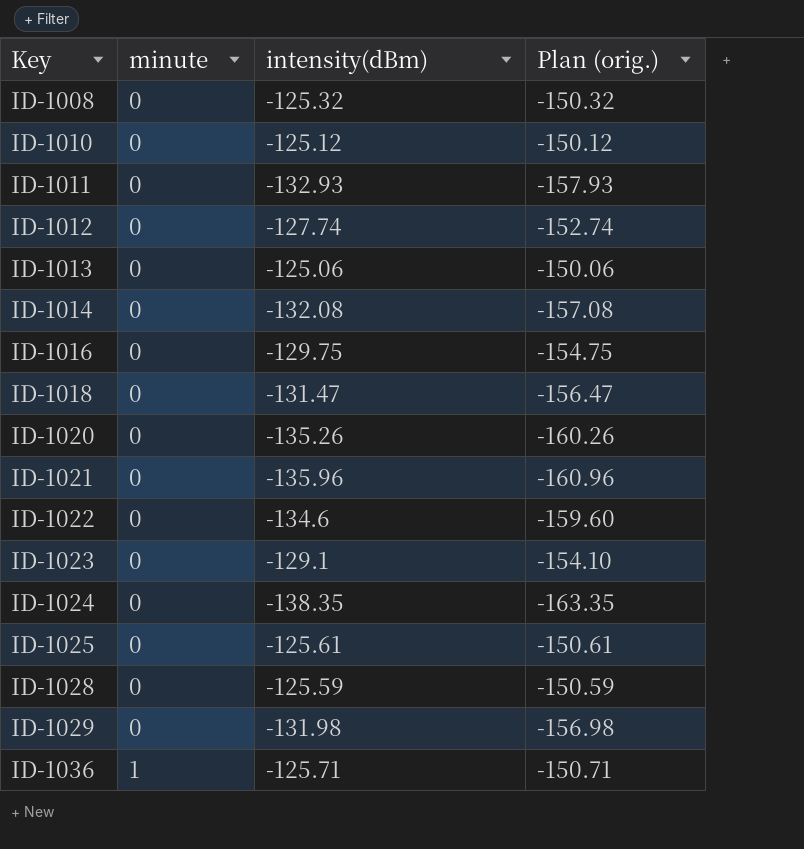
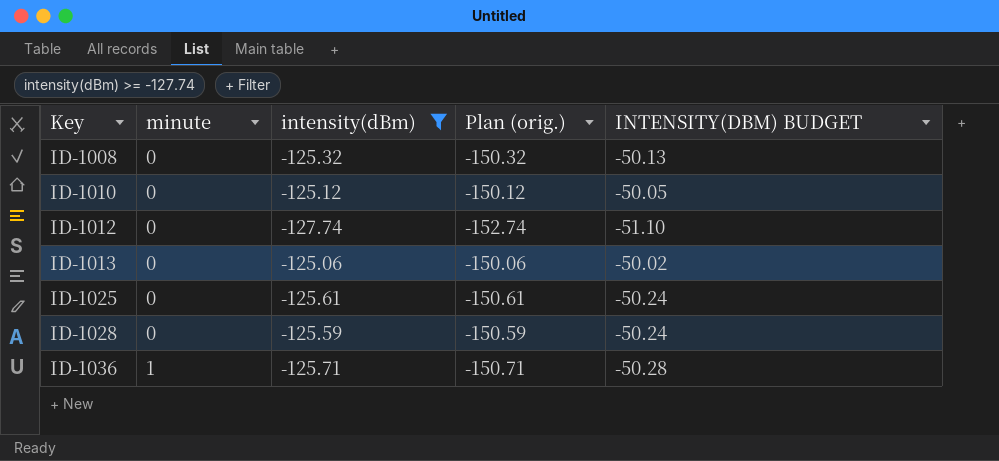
filter: none -> intensity(dBm) >= -127.74
column INTENSITY(DBM) BUDGET | formula: none -> [intensity(dBm)] * 0.4

